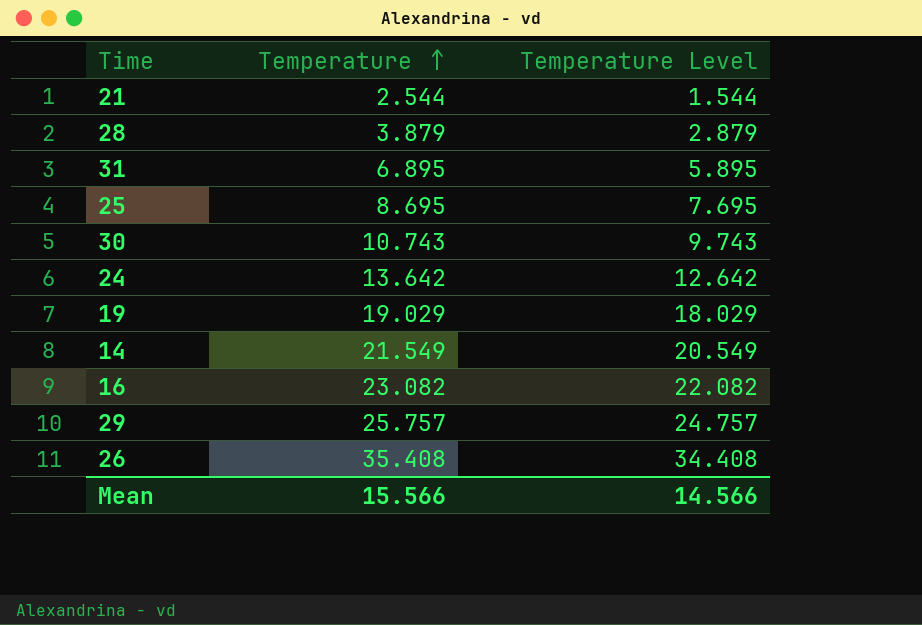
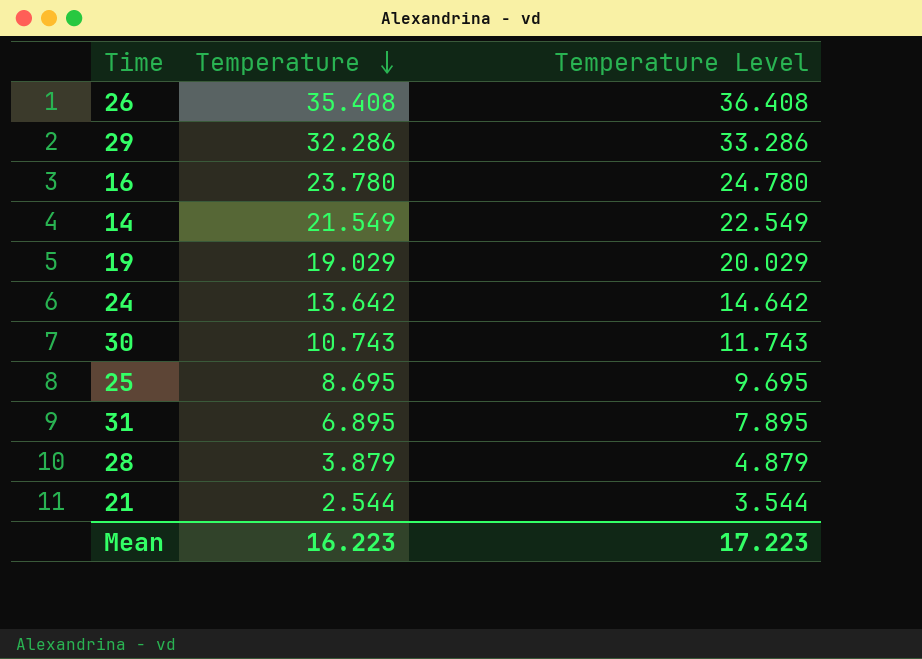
row order: Temperature ascending -> Temperature descending
column Temperature Level | formula: [Temperature] - 1 -> [Temperature] + 1
29 | Temperature: 25.757 -> 32.286
16 | Temperature: 23.082 -> 23.780
Mean | Temperature: 15.566 -> 16.223
Mean | Temperature Level: 14.566 -> 17.223

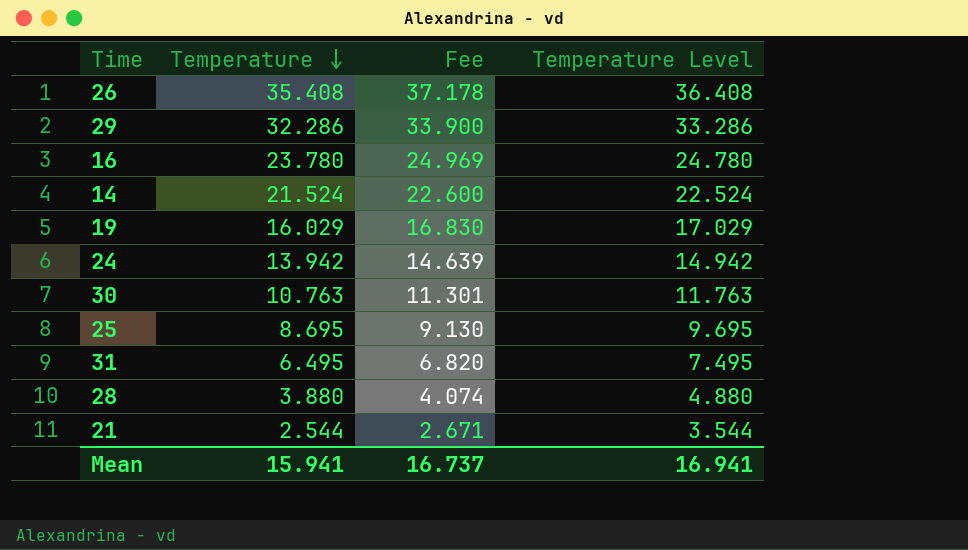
column Fee | formula: none -> [Temperature] * 1.05
14 | Temperature: 21.549 -> 21.524
14 | Temperature Level: 22.549 -> 22.524
19 | Temperature: 19.029 -> 16.029
19 | Temperature Level: 20.029 -> 17.029
24 | Temperature: 13.642 -> 13.942
24 | Temperature Level: 14.642 -> 14.942
30 | Temperature: 10.743 -> 10.763
30 | Temperature Level: 11.743 -> 11.763
31 | Temperature: 6.895 -> 6.495
31 | Temperature Level: 7.895 -> 7.495
28 | Temperature: 3.879 -> 3.880
28 | Temperature Level: 4.879 -> 4.880
Mean | Temperature: 16.223 -> 15.941
Mean | Temperature Level: 17.223 -> 16.941

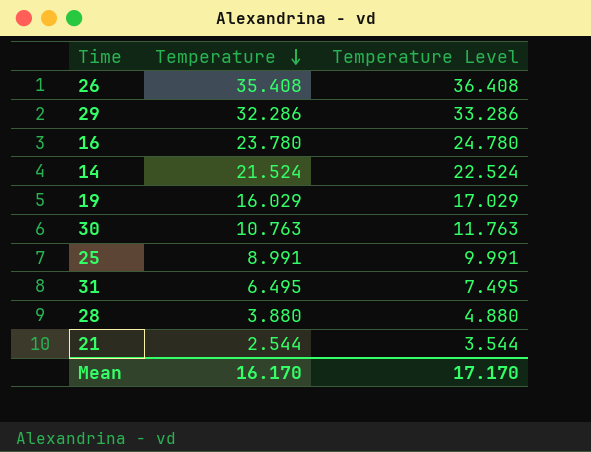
column Fee | formula: [Temperature] * 1.05 -> none
row 24: 13.942 | 14.639 | 14.942 -> none
25 | Temperature: 8.695 -> 8.991
25 | Temperature Level: 9.695 -> 9.991
Mean | Temperature: 15.941 -> 16.170
Mean | Temperature Level: 16.941 -> 17.170

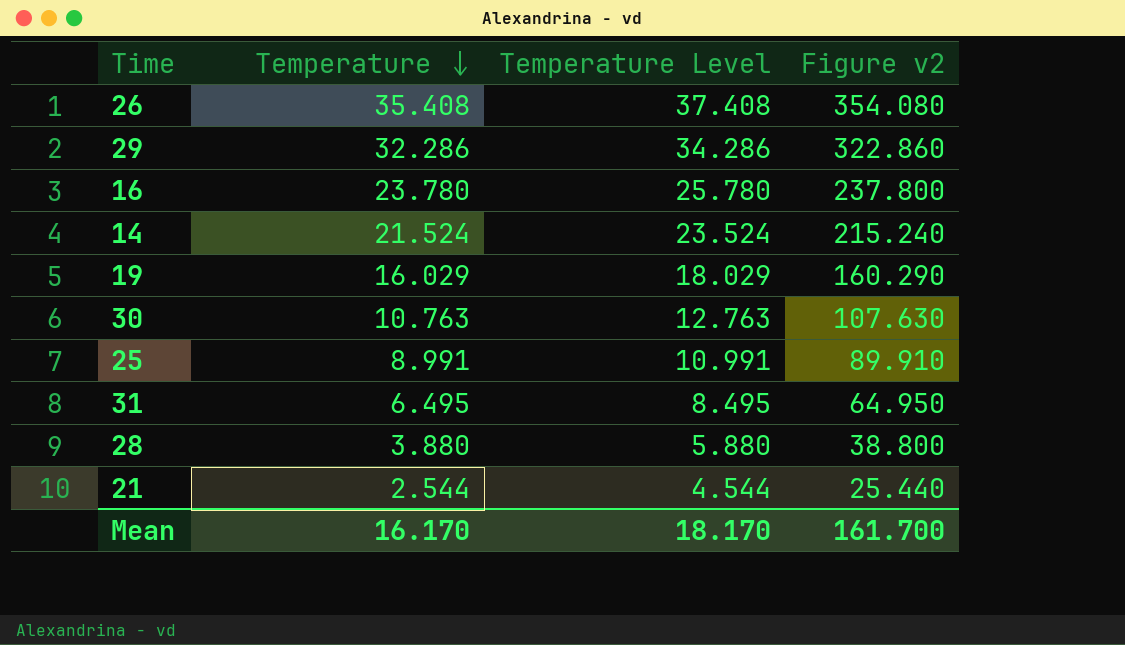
column Temperature Level | formula: [Temperature] + 1 -> [Temperature] + 2
column Figure v2 | formula: none -> [Temperature] * 10
Mean | Temperature Level: 17.170 -> 18.170

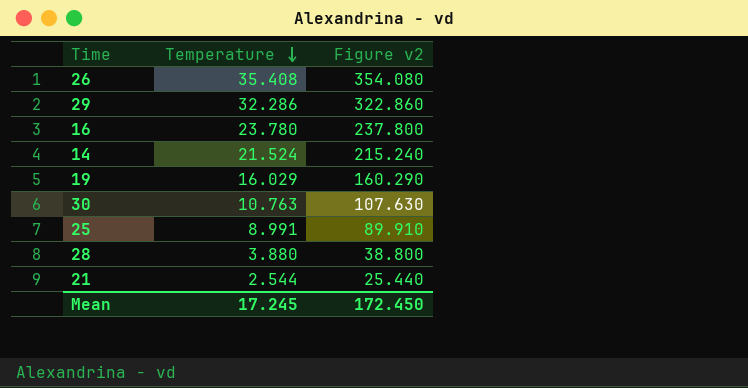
column Temperature Level | formula: [Temperature] + 2 -> none
row 31: 6.495 | 8.495 | 64.950 -> none
Mean | Temperature: 16.170 -> 17.245
Mean | Figure v2: 161.700 -> 172.450

